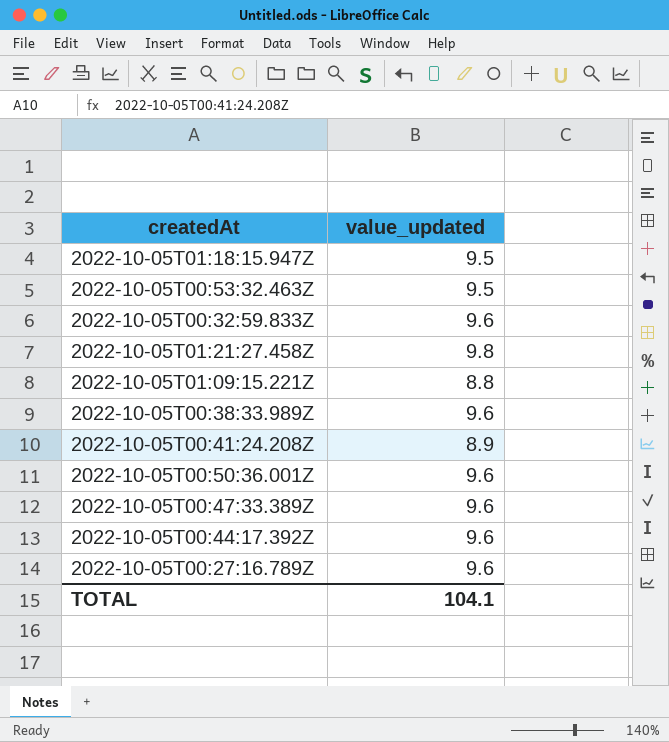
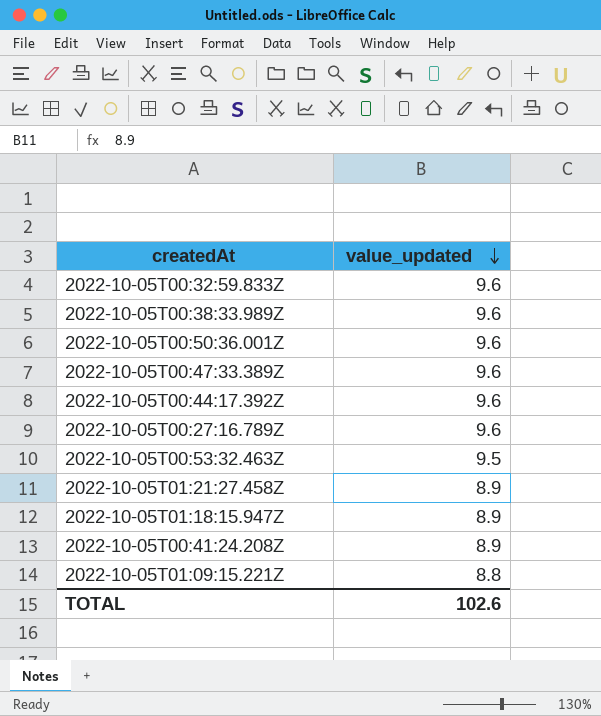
row order: none -> value_updated descending
2022-10-05T01:21:27.458Z | value_updated: 9.8 -> 8.9
2022-10-05T01:18:15.947Z | value_updated: 9.5 -> 8.9
TOTAL | value_updated: 104.1 -> 102.6

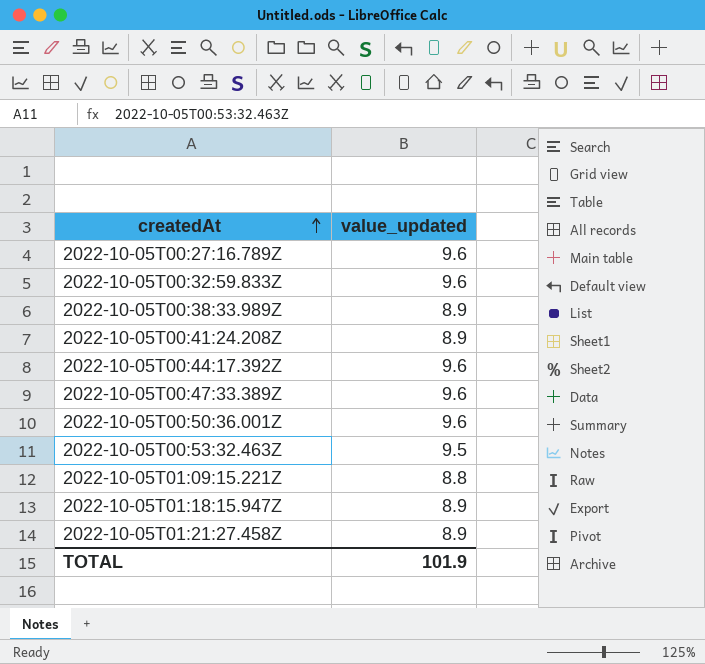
row order: value_updated descending -> createdAt ascending
2022-10-05T00:38:33.989Z | value_updated: 9.6 -> 8.9
TOTAL | value_updated: 102.6 -> 101.9

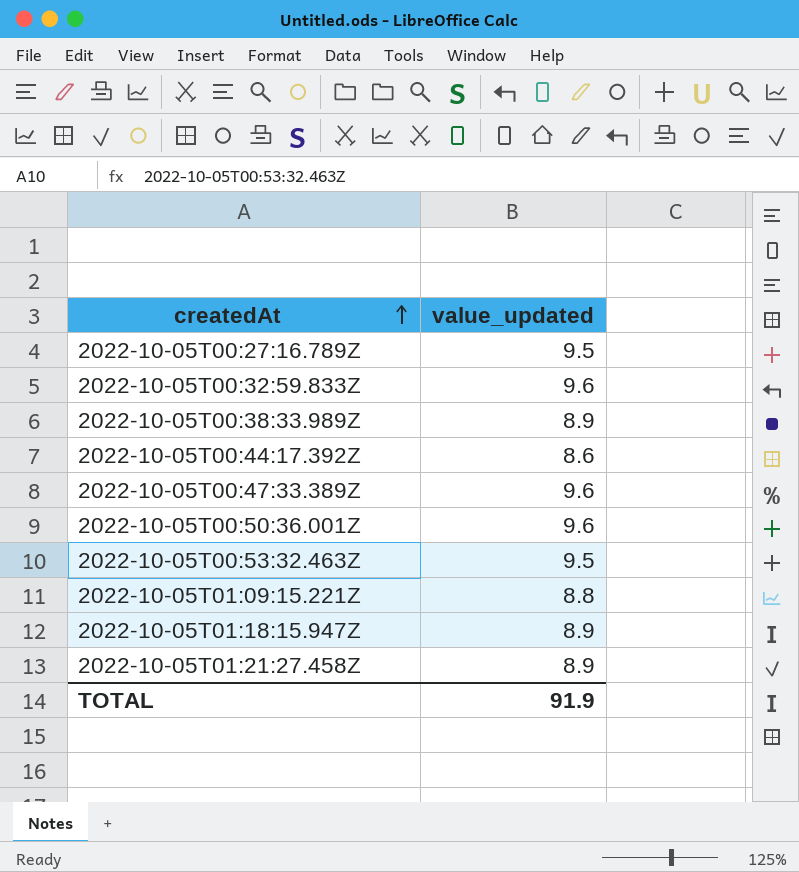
row 2022-10-05T00:41:24.208Z: 8.9 -> none
2022-10-05T00:27:16.789Z | value_updated: 9.6 -> 9.5
2022-10-05T00:44:17.392Z | value_updated: 9.6 -> 8.6
TOTAL | value_updated: 101.9 -> 91.9

